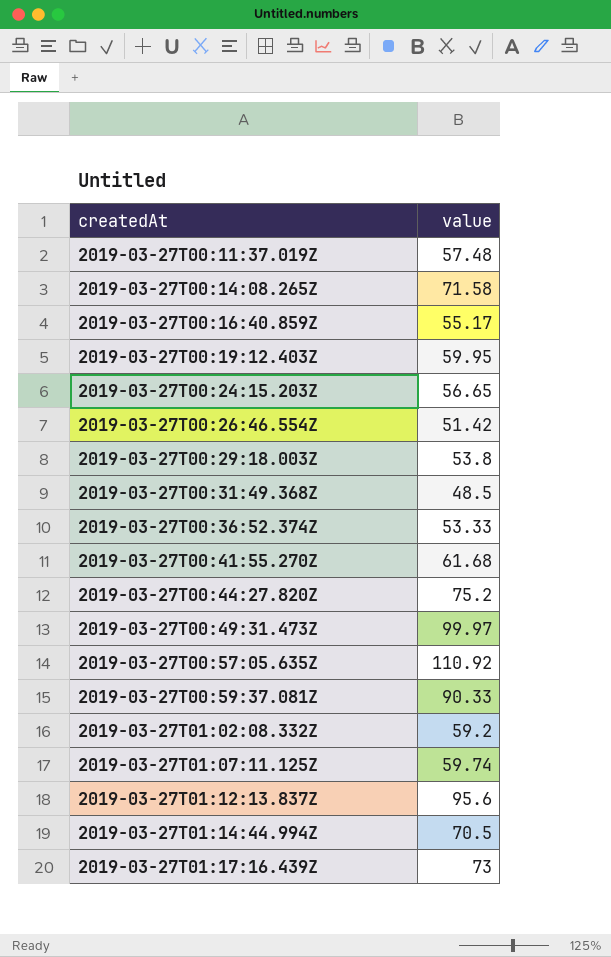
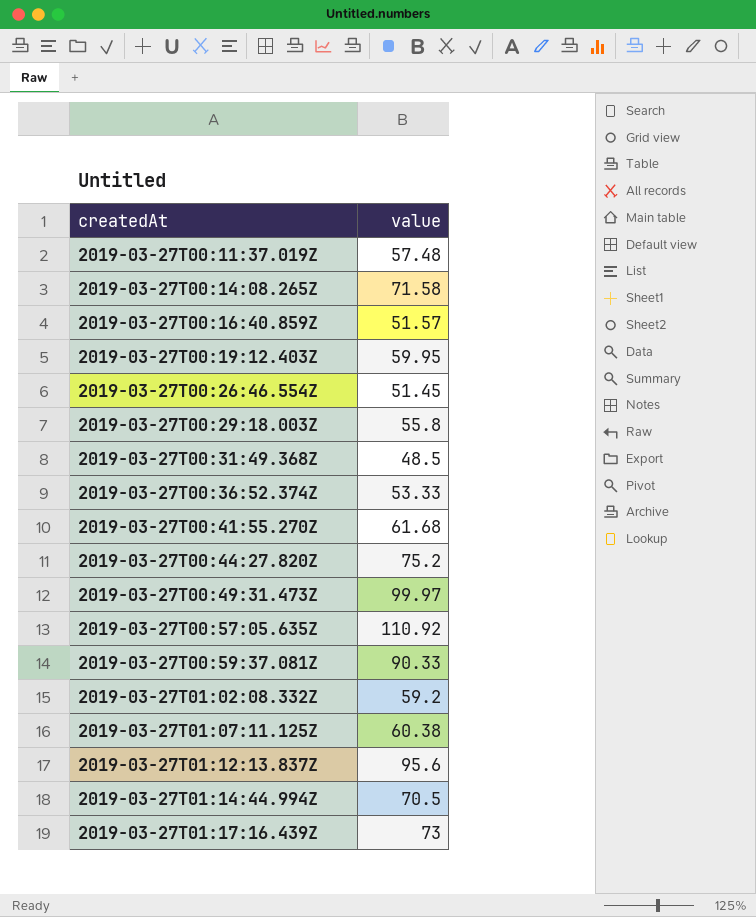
row 2019-03-27T00:24:15.203Z: 56.65 -> none
2019-03-27T00:16:40.859Z | value: 55.17 -> 51.57
2019-03-27T00:26:46.554Z | value: 51.42 -> 51.45
2019-03-27T00:29:18.003Z | value: 53.8 -> 55.8
2019-03-27T01:07:11.125Z | value: 59.74 -> 60.38

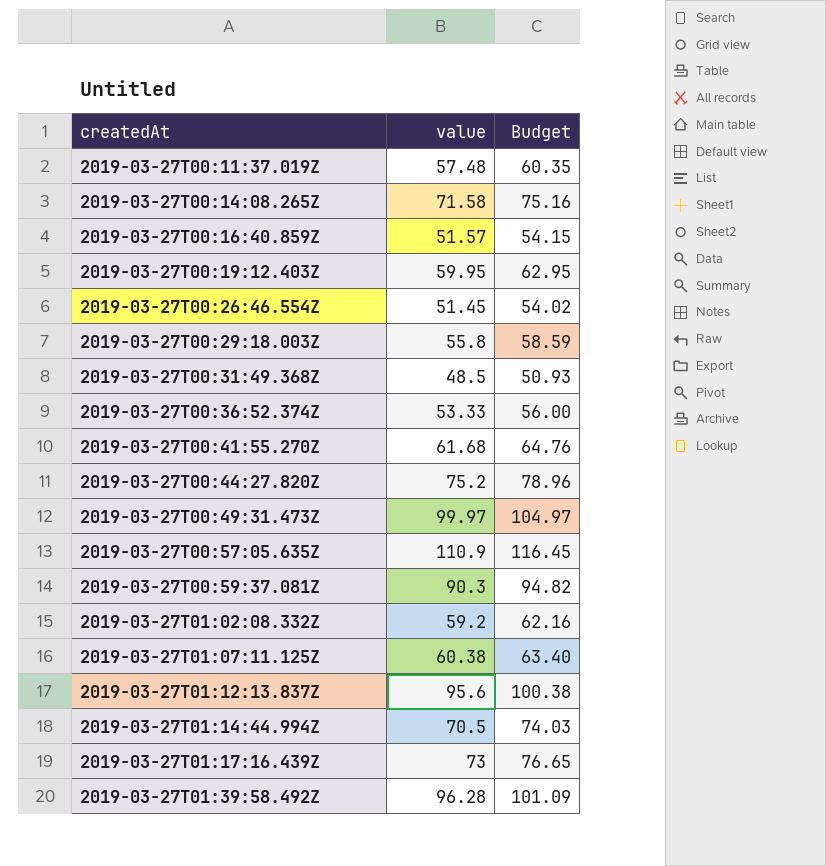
column Budget | formula: none -> [value] * 1.05
2019-03-27T00:57:05.635Z | value: 110.92 -> 110.9
2019-03-27T00:59:37.081Z | value: 90.33 -> 90.3
row 2019-03-27T01:39:58.492Z: none -> 96.28 | 101.09

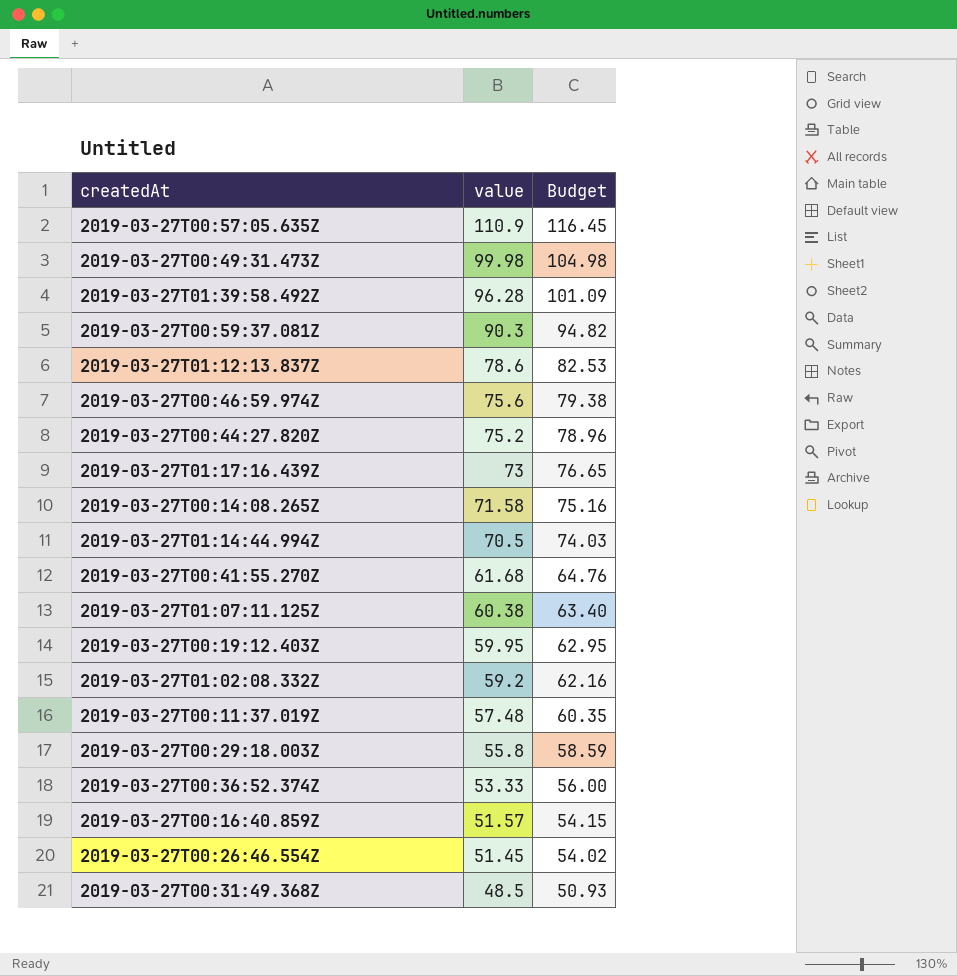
row order: createdAt ascending -> value descending
2019-03-27T00:49:31.473Z | value: 99.97 -> 99.98
2019-03-27T00:49:31.473Z | Budget: 104.97 -> 104.98
2019-03-27T01:12:13.837Z | value: 95.6 -> 78.6
2019-03-27T01:12:13.837Z | Budget: 100.38 -> 82.53
row 2019-03-27T00:46:59.974Z: none -> 75.6 | 79.38

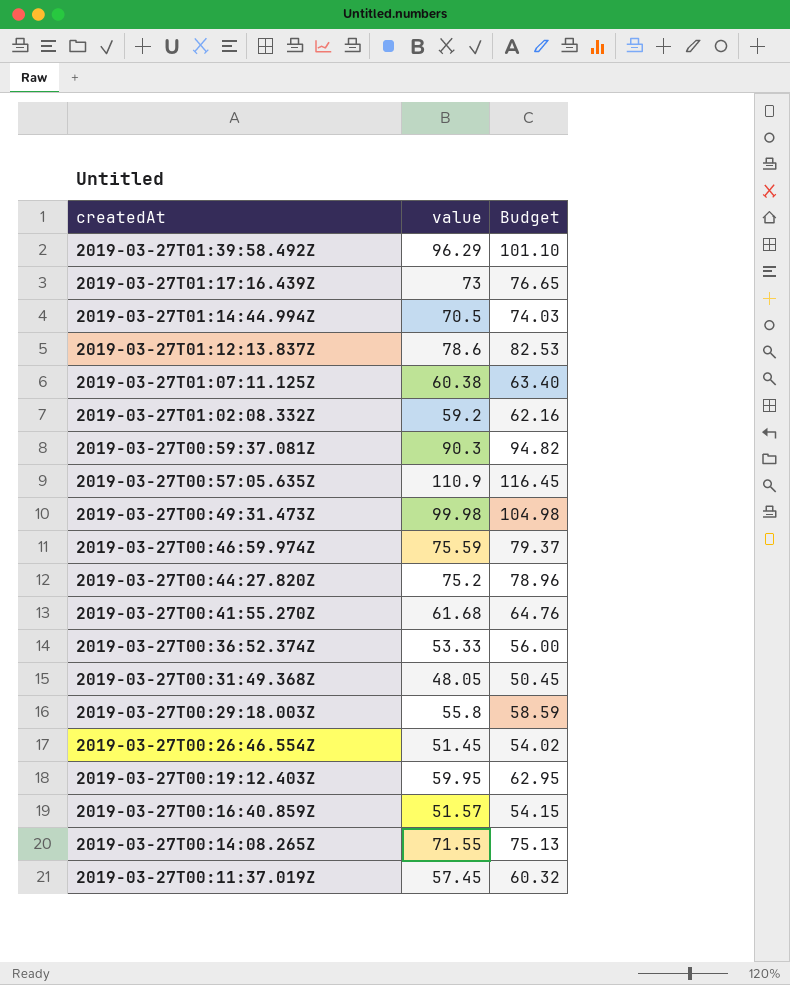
row order: value descending -> createdAt descending
2019-03-27T01:39:58.492Z | value: 96.28 -> 96.29
2019-03-27T01:39:58.492Z | Budget: 101.09 -> 101.10
2019-03-27T00:46:59.974Z | value: 75.6 -> 75.59
2019-03-27T00:46:59.974Z | Budget: 79.38 -> 79.37
2019-03-27T00:31:49.368Z | value: 48.5 -> 48.05
2019-03-27T00:31:49.368Z | Budget: 50.93 -> 50.45
2019-03-27T00:14:08.265Z | value: 71.58 -> 71.55
2019-03-27T00:14:08.265Z | Budget: 75.16 -> 75.13
2019-03-27T00:11:37.019Z | value: 57.48 -> 57.45
2019-03-27T00:11:37.019Z | Budget: 60.35 -> 60.32

